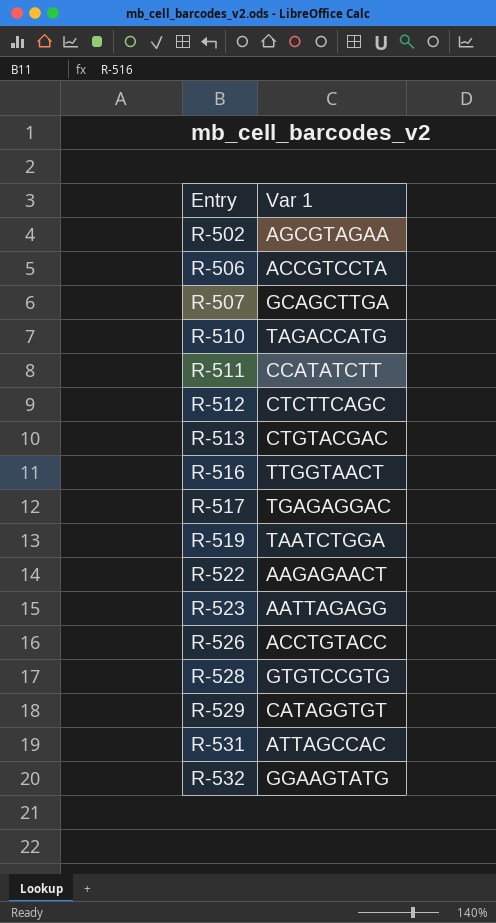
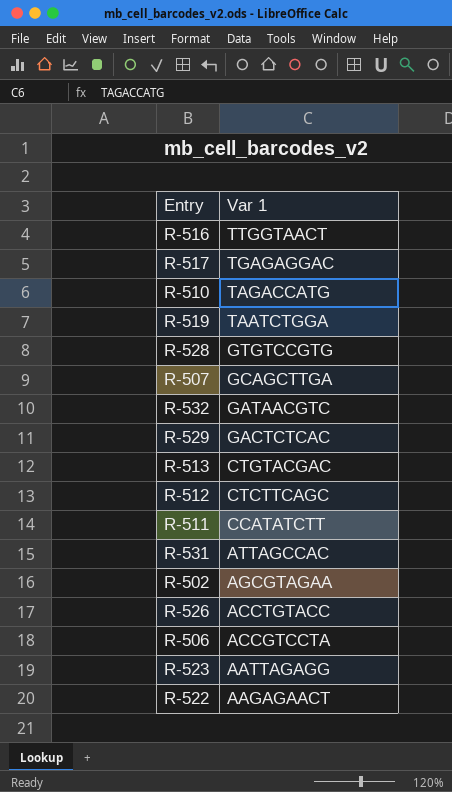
row order: Entry ascending -> Var 1 descending
R-532 | Var 1: GGAAGTATG -> GATAACGTC
R-529 | Var 1: CATAGGTGT -> GACTCTCAC

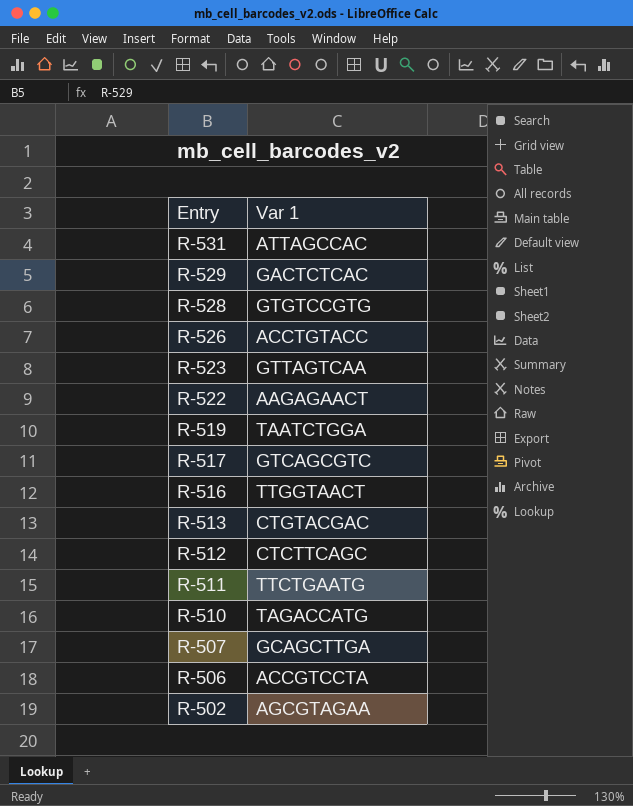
row order: Var 1 descending -> Entry descending
row R-532: GATAACGTC -> none
R-523 | Var 1: AATTAGAGG -> GTTAGTCAA
R-517 | Var 1: TGAGAGGAC -> GTCAGCGTC
R-511 | Var 1: CCATATCTT -> TTCTGAATG

